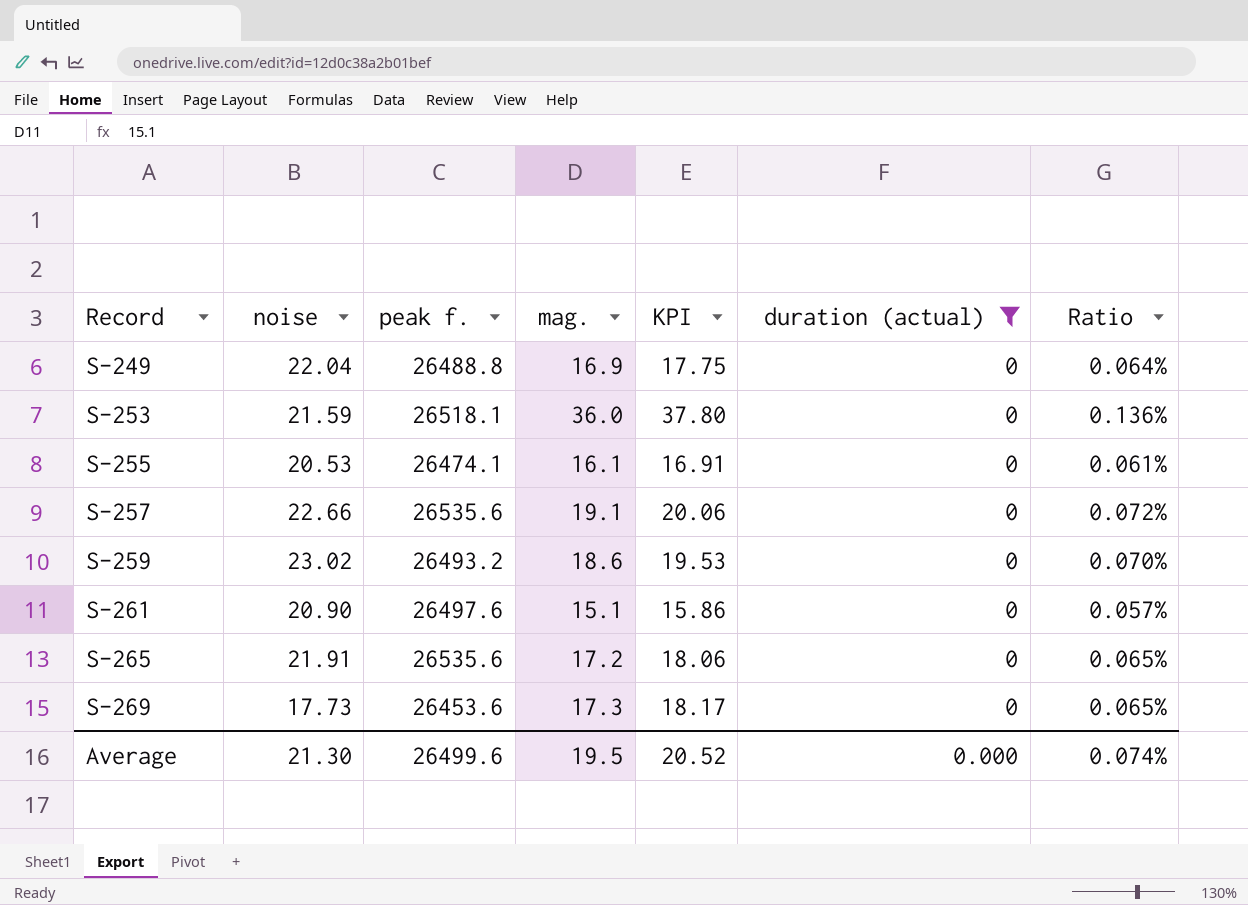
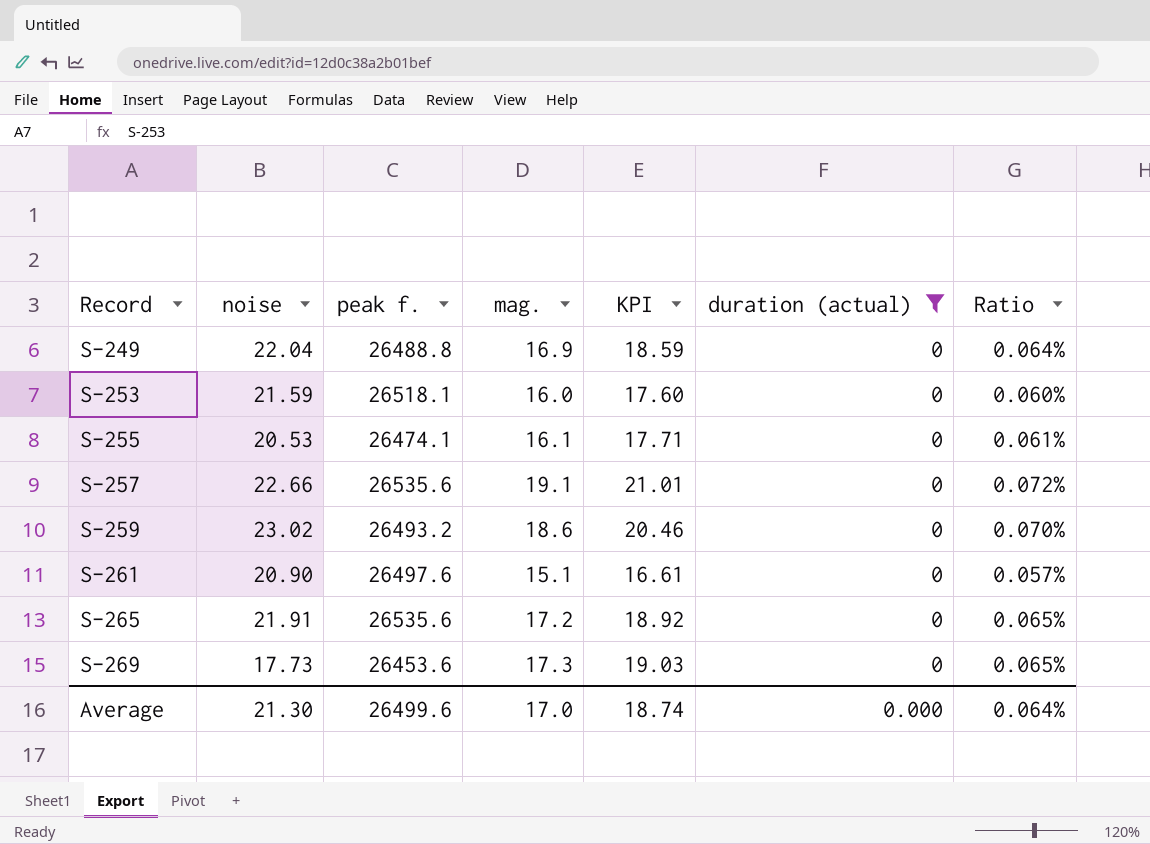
column KPI | formula: [mag.] * 1.05 -> [mag.] * 1.1
S-253 | mag.: 36.0 -> 16.0
S-253 | Ratio: 0.136% -> 0.060%
Average | mag.: 19.5 -> 17.0
Average | KPI: 20.52 -> 18.74
Average | Ratio: 0.074% -> 0.064%

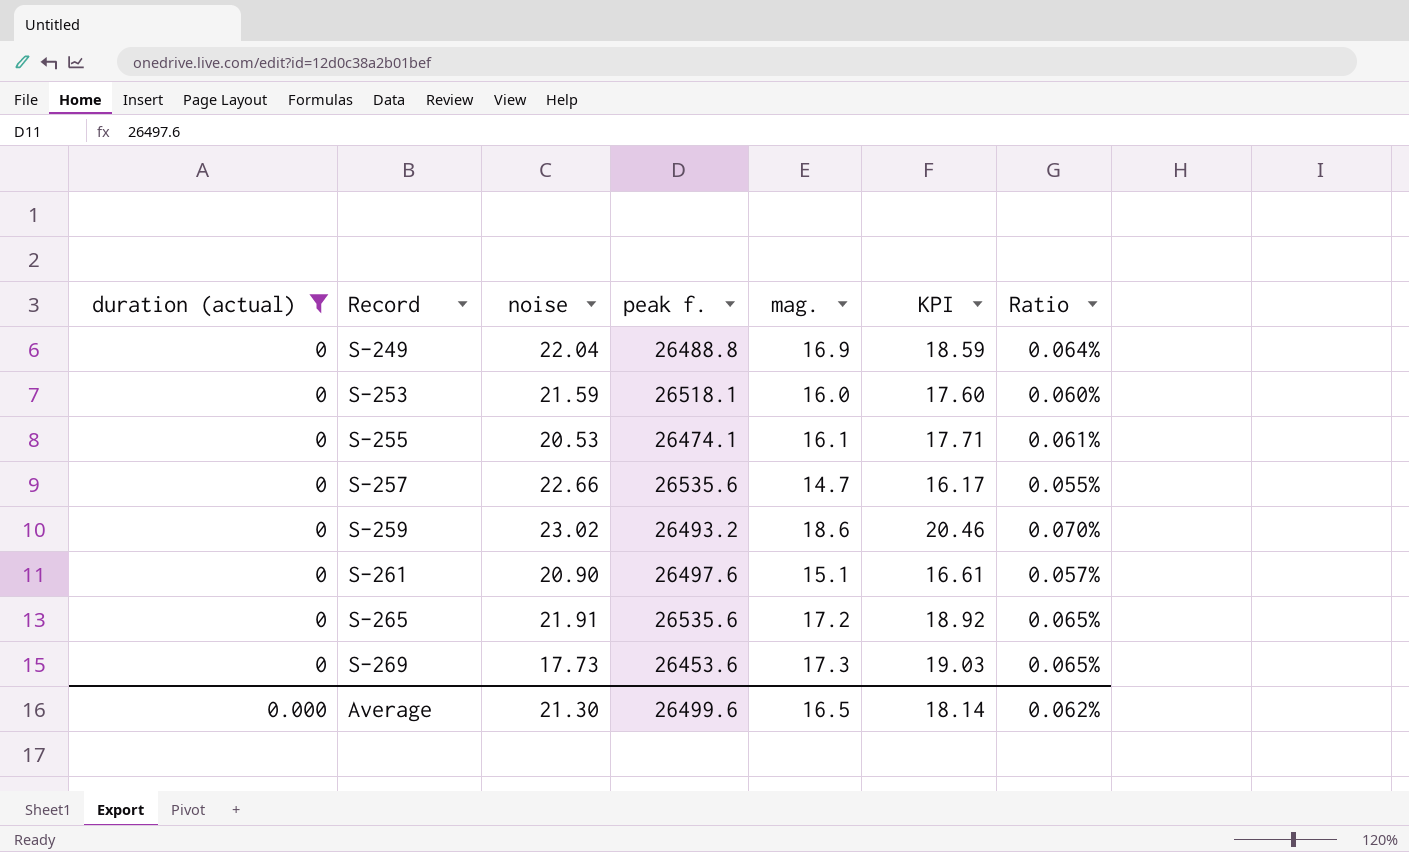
column duration (actual) | position: 6 -> 1
S-257 | mag.: 19.1 -> 14.7
S-257 | KPI: 21.01 -> 16.17
S-257 | Ratio: 0.072% -> 0.055%
Average | mag.: 17.0 -> 16.5
Average | KPI: 18.74 -> 18.14
Average | Ratio: 0.064% -> 0.062%

